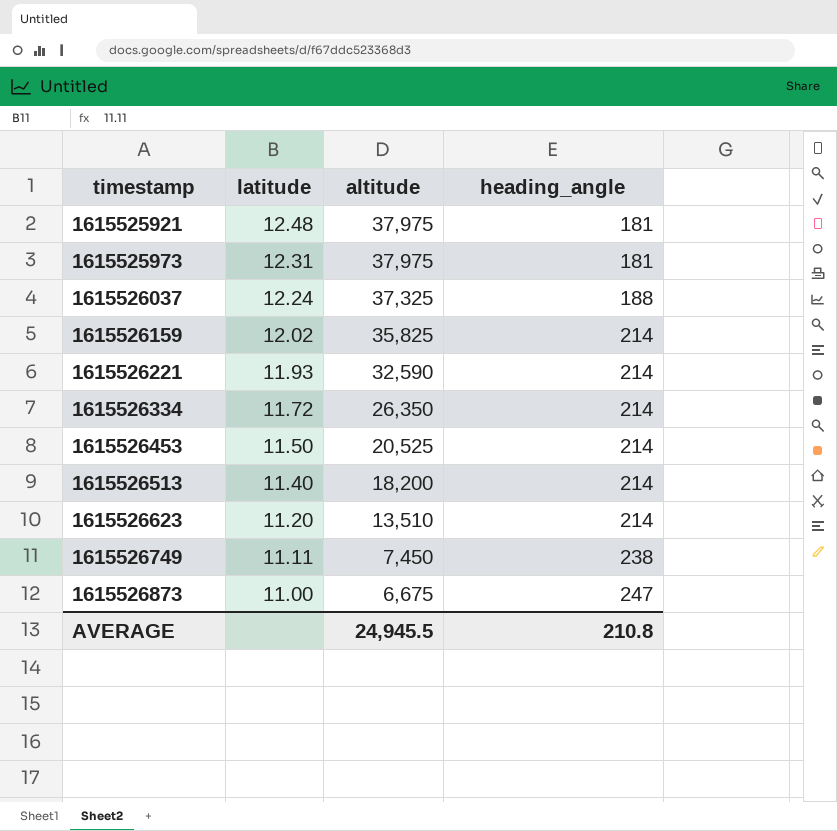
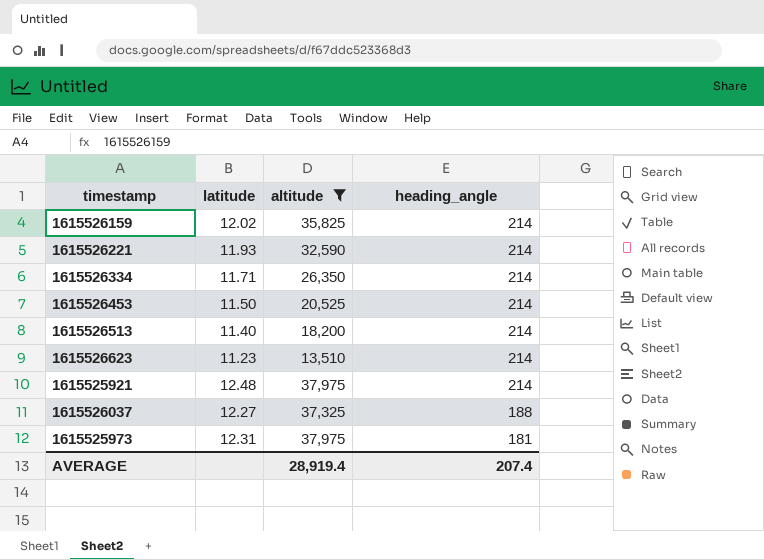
filter: none -> altitude >= 13,510
row order: timestamp ascending -> heading_angle descending
1615526334 | latitude: 11.72 -> 11.71
1615526623 | latitude: 11.20 -> 11.23
1615525921 | heading_angle: 181 -> 214
1615526037 | latitude: 12.24 -> 12.27
AVERAGE | altitude: 24,945.5 -> 28,919.4
AVERAGE | heading_angle: 210.8 -> 207.4

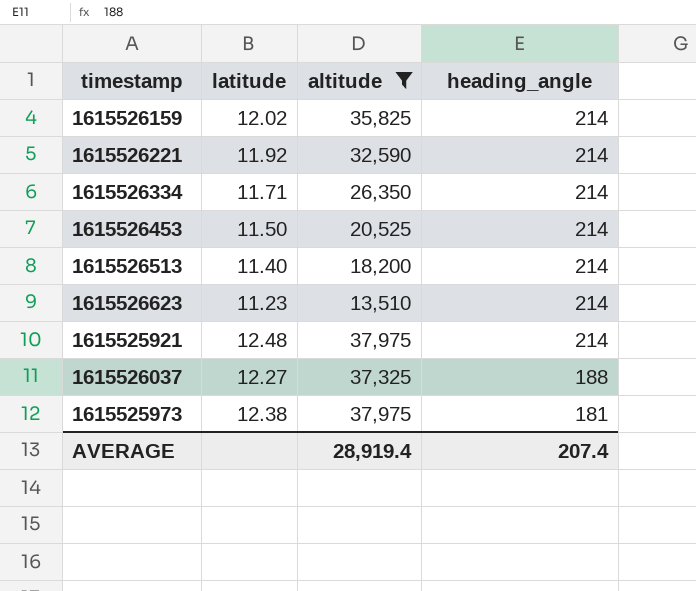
1615526221 | latitude: 11.93 -> 11.92
1615525973 | latitude: 12.31 -> 12.38

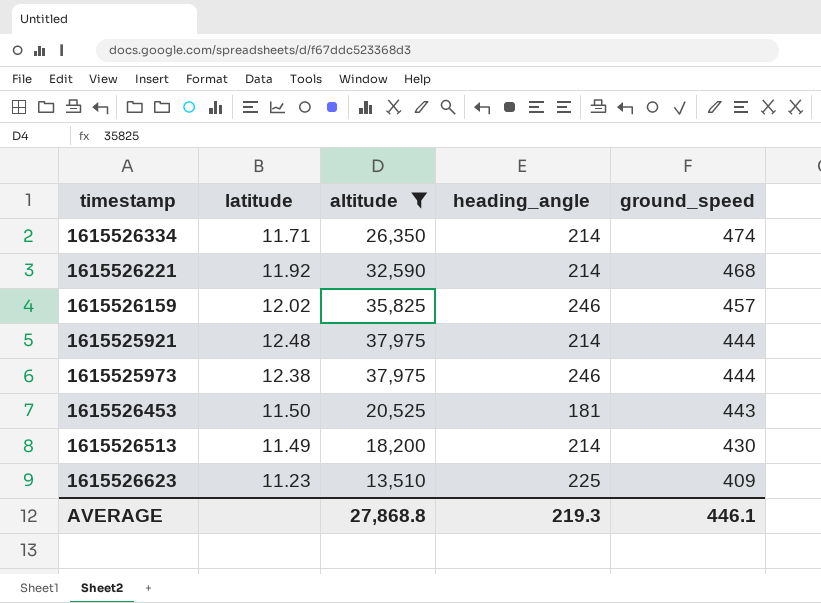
row order: heading_angle descending -> ground_speed descending
column ground_speed | position: none -> 5
row 1615526037: 12.27 | 37,325 | 188 -> none
1615526159 | heading_angle: 214 -> 246
1615525973 | heading_angle: 181 -> 246
1615526453 | heading_angle: 214 -> 181
1615526513 | latitude: 11.40 -> 11.49
1615526623 | heading_angle: 214 -> 225
AVERAGE | altitude: 28,919.4 -> 27,868.8
AVERAGE | heading_angle: 207.4 -> 219.3

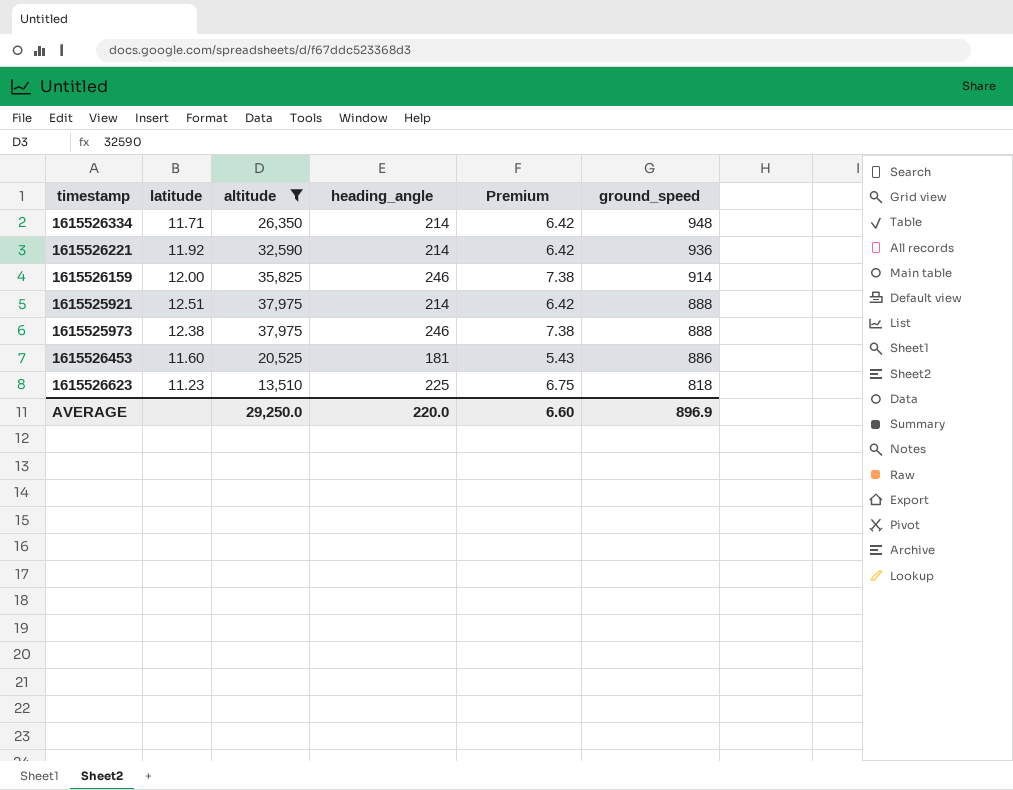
column Premium | formula: none -> [heading_angle] * 0.03
row 1615526513: 11.49 | 18,200 | 214 | 430 -> none
1615526334 | ground_speed: 474 -> 948
1615526221 | ground_speed: 468 -> 936
1615526159 | latitude: 12.02 -> 12.00
1615526159 | ground_speed: 457 -> 914
1615525921 | latitude: 12.48 -> 12.51
1615525921 | ground_speed: 444 -> 888
1615525973 | ground_speed: 444 -> 888
1615526453 | latitude: 11.50 -> 11.60
1615526453 | ground_speed: 443 -> 886
1615526623 | ground_speed: 409 -> 818
AVERAGE | altitude: 27,868.8 -> 29,250.0
AVERAGE | heading_angle: 219.3 -> 220.0
AVERAGE | ground_speed: 446.1 -> 896.9

